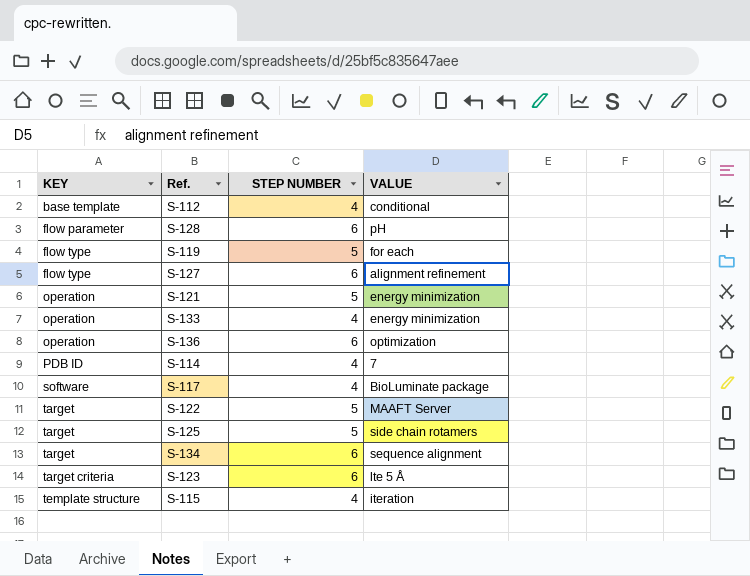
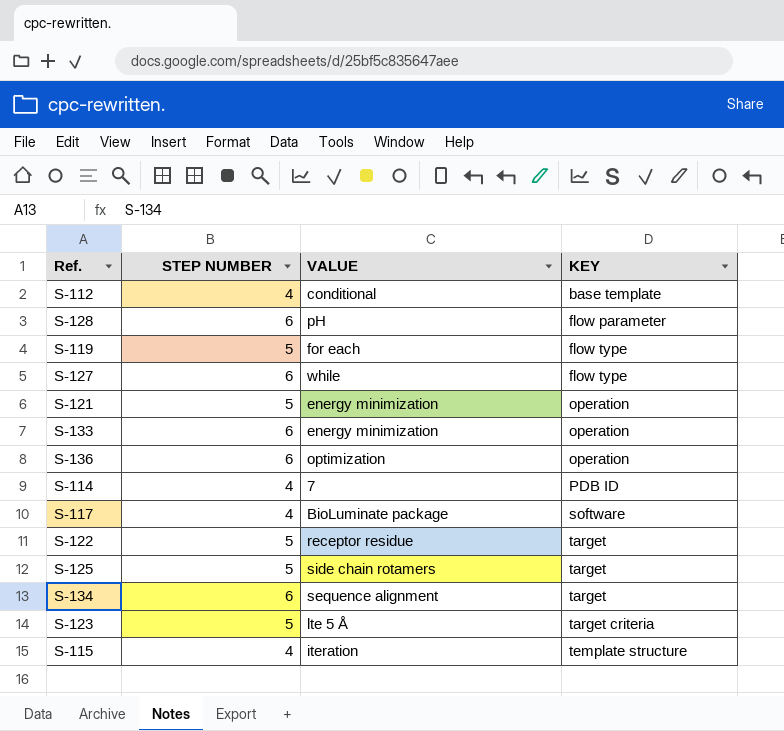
column KEY | position: 1 -> 4
S-127 | VALUE: alignment refinement -> while
S-133 | STEP NUMBER: 4 -> 6
S-122 | VALUE: MAAFT Server -> receptor residue
S-123 | STEP NUMBER: 6 -> 5

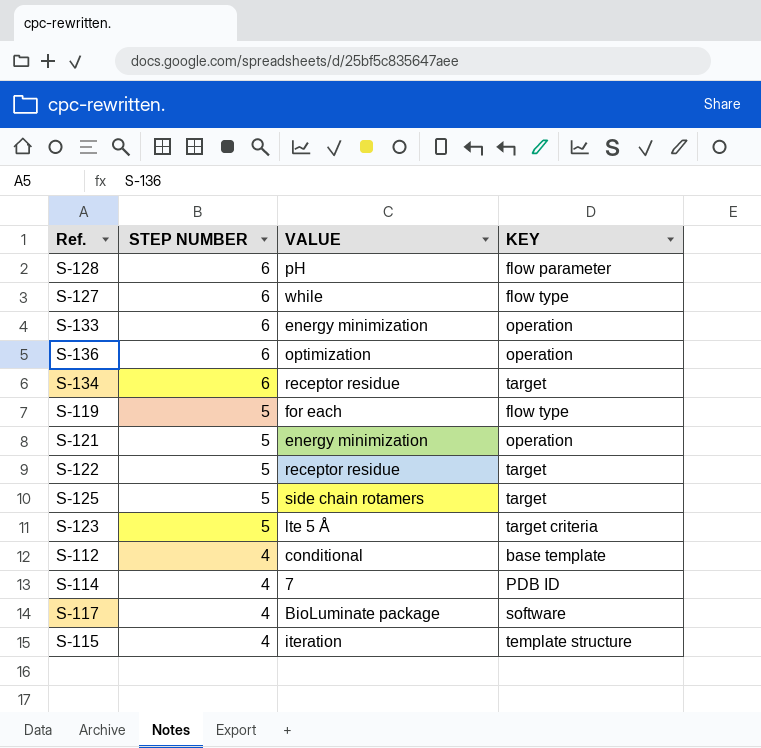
row order: KEY ascending -> STEP NUMBER descending
S-134 | VALUE: sequence alignment -> receptor residue

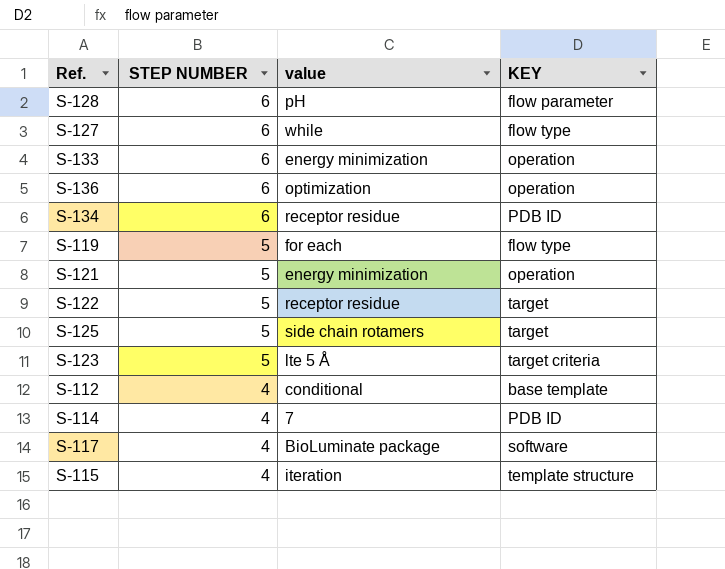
column name: VALUE -> value
S-134 | KEY: target -> PDB ID

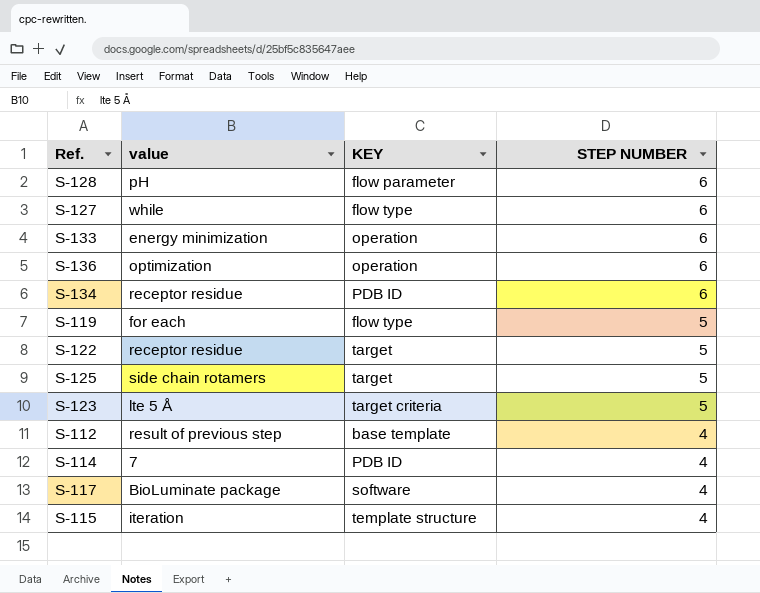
column STEP NUMBER | position: 2 -> 4
row S-121: 5 | energy minimization | operation -> none
S-112 | value: conditional -> result of previous step

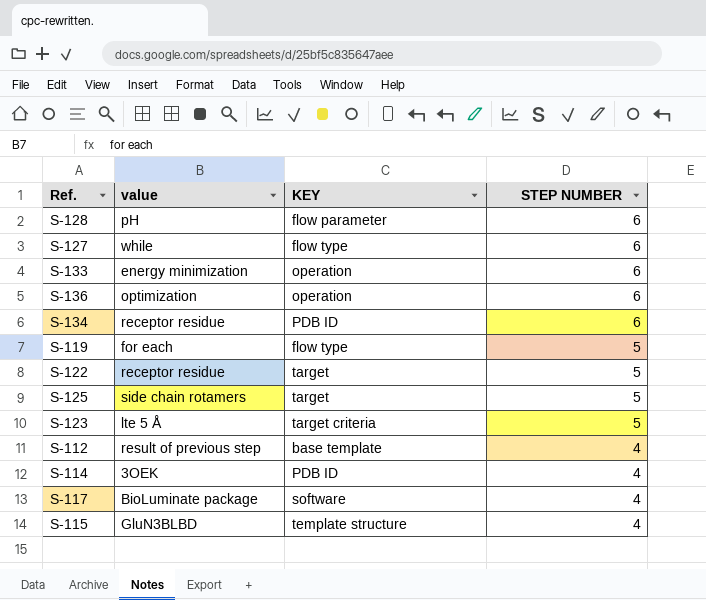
S-114 | value: 7 -> 3OEK
S-115 | value: iteration -> GluN3BLBD

